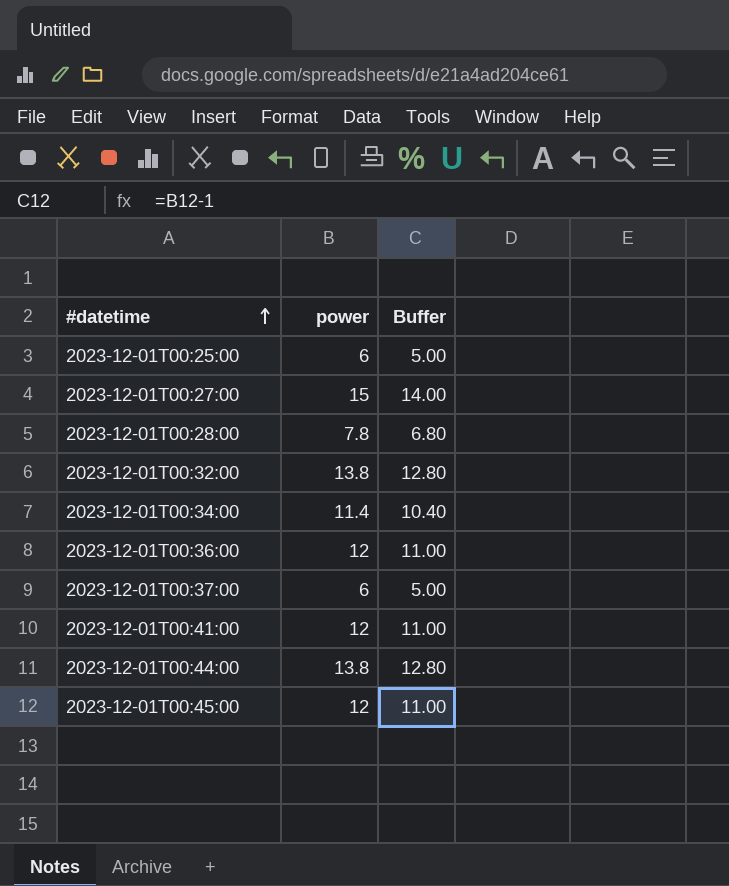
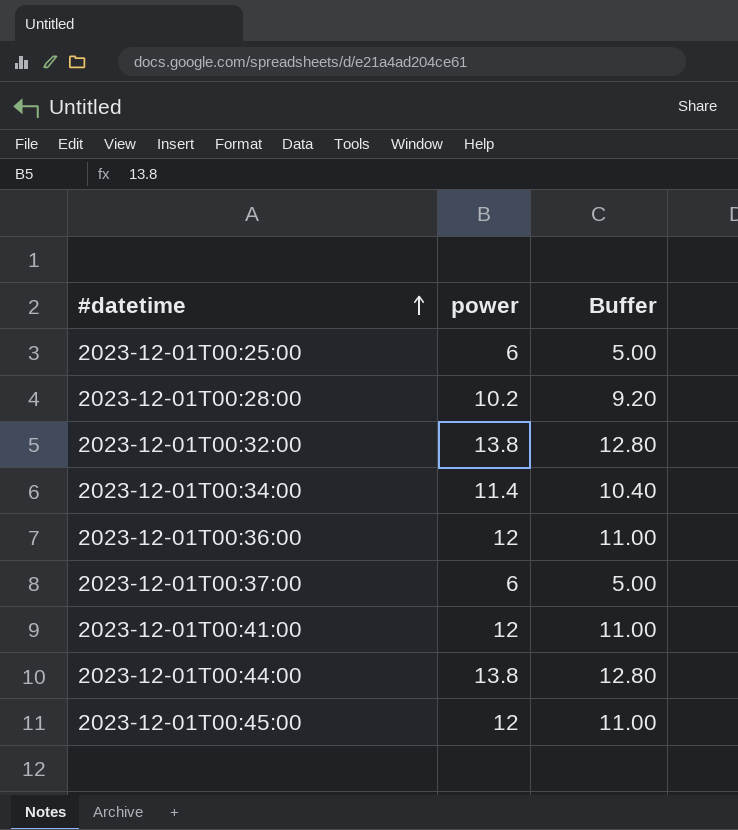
row 2023-12-01T00:27:00: 15 | 14.00 -> none
2023-12-01T00:28:00 | power: 7.8 -> 10.2
2023-12-01T00:28:00 | Buffer: 6.80 -> 9.20

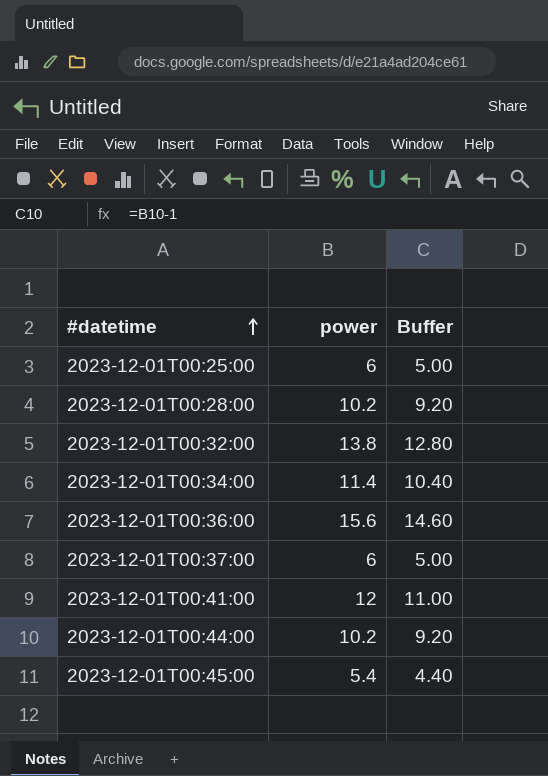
2023-12-01T00:36:00 | power: 12 -> 15.6
2023-12-01T00:36:00 | Buffer: 11.00 -> 14.60
2023-12-01T00:44:00 | power: 13.8 -> 10.2
2023-12-01T00:44:00 | Buffer: 12.80 -> 9.20
2023-12-01T00:45:00 | power: 12 -> 5.4
2023-12-01T00:45:00 | Buffer: 11.00 -> 4.40

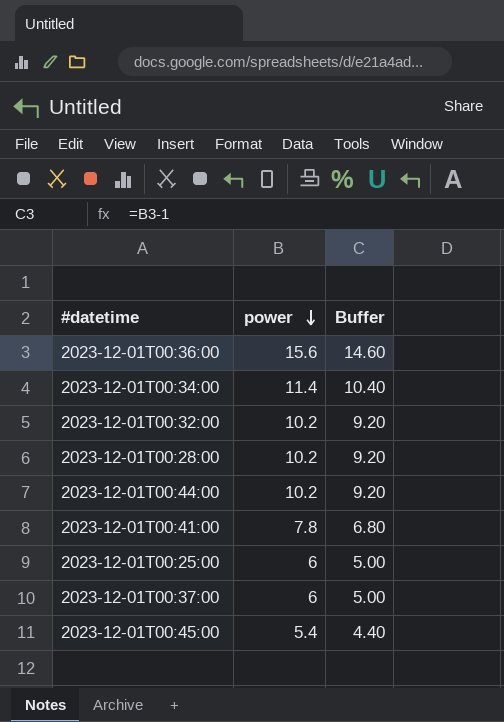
row order: #datetime ascending -> power descending
2023-12-01T00:32:00 | power: 13.8 -> 10.2
2023-12-01T00:32:00 | Buffer: 12.80 -> 9.20
2023-12-01T00:41:00 | power: 12 -> 7.8
2023-12-01T00:41:00 | Buffer: 11.00 -> 6.80

